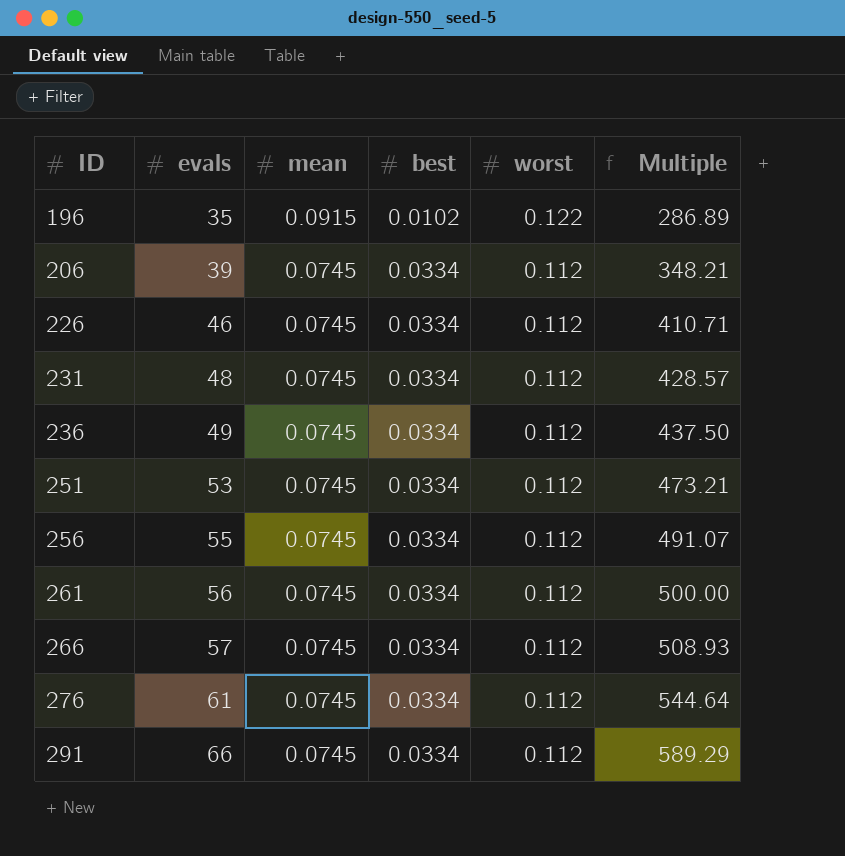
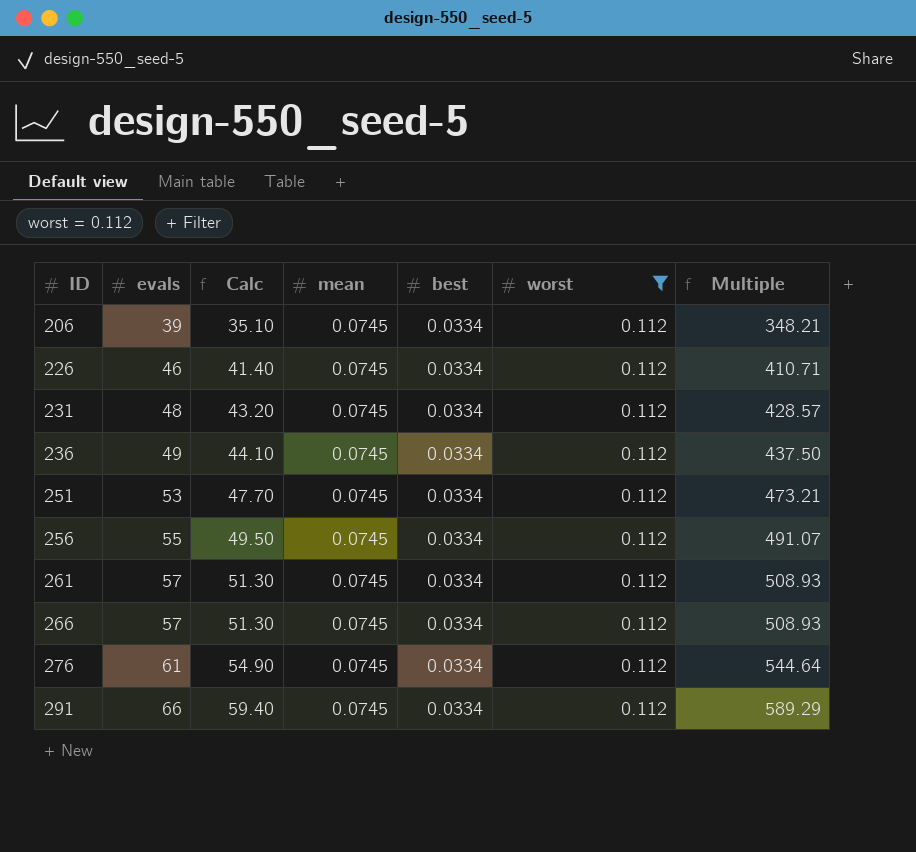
filter: none -> worst = 0.112
column Calc | formula: none -> [evals] * 0.9
261 | evals: 56 -> 57
261 | Multiple: 500.00 -> 508.93

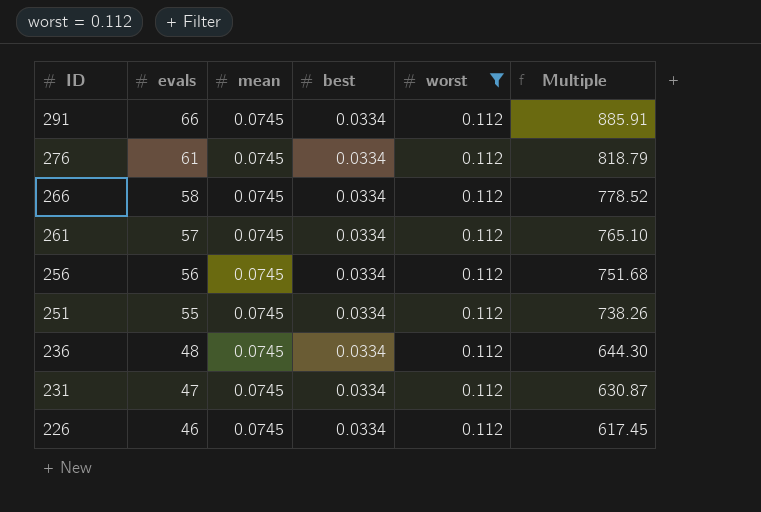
row order: ID ascending -> ID descending
column Calc | formula: [evals] * 0.9 -> none
column Multiple | formula: [evals] / [worst] -> [evals] / [mean]
row 206: 39 | 35.10 | 0.0745 | 0.0334 | 0.112 | 348.21 -> none
266 | evals: 57 -> 58
256 | evals: 55 -> 56
251 | evals: 53 -> 55
236 | evals: 49 -> 48
231 | evals: 48 -> 47

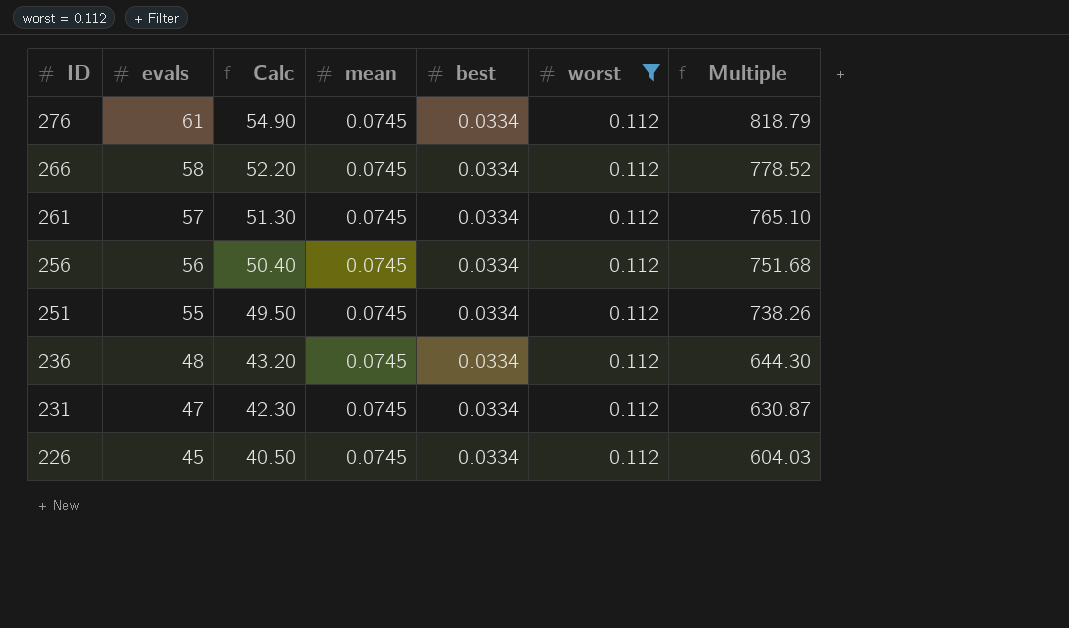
column Calc | formula: none -> [evals] * 0.9
row 291: 66 | 0.0745 | 0.0334 | 0.112 | 885.91 -> none
226 | evals: 46 -> 45
226 | Multiple: 617.45 -> 604.03

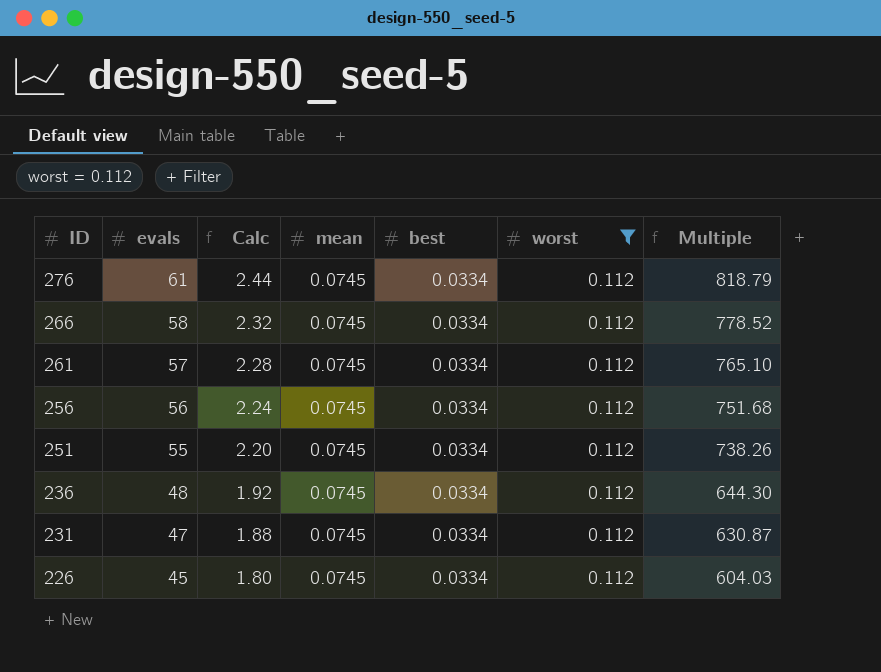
column Calc | formula: [evals] * 0.9 -> [evals] * 0.04

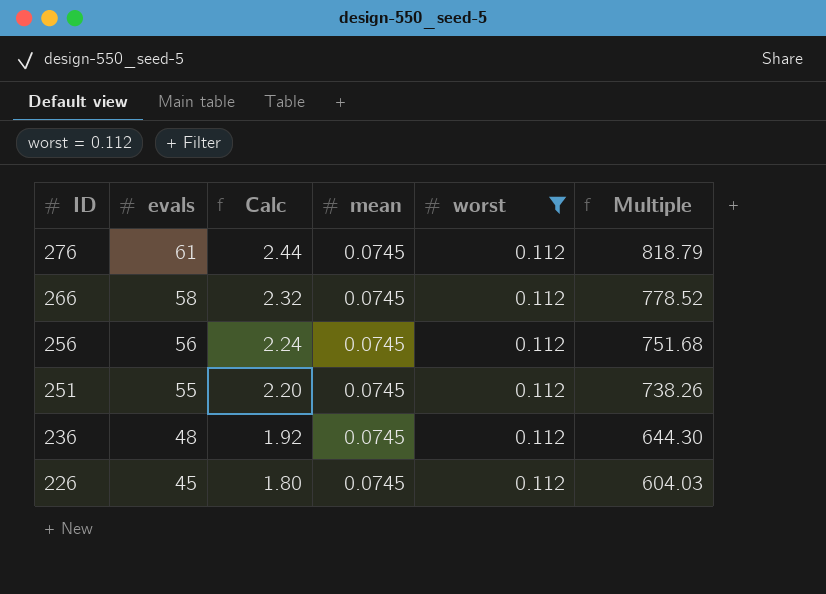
column best | position: 5 -> none
row 261: 57 | 2.28 | 0.0745 | 0.0334 | 0.112 | 765.10 -> none
row 231: 47 | 1.88 | 0.0745 | 0.0334 | 0.112 | 630.87 -> none

